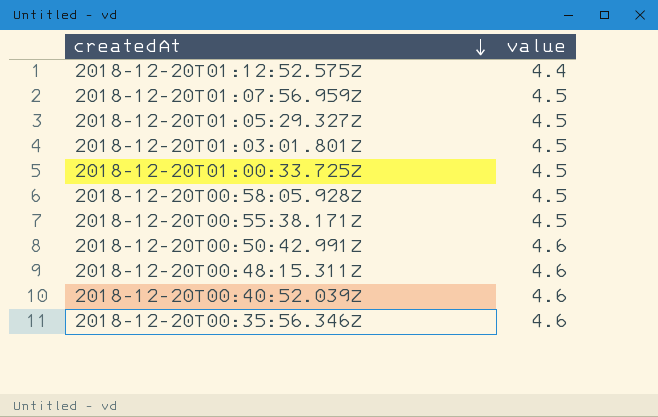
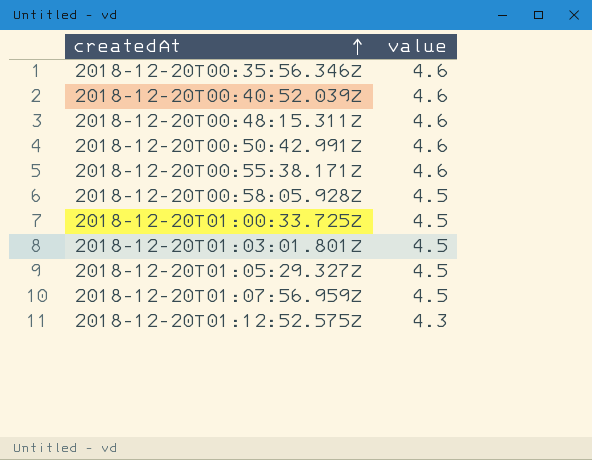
row order: createdAt descending -> createdAt ascending
2018-12-20T00:55:38.171Z | value: 4.5 -> 4.6
2018-12-20T01:12:52.575Z | value: 4.4 -> 4.3

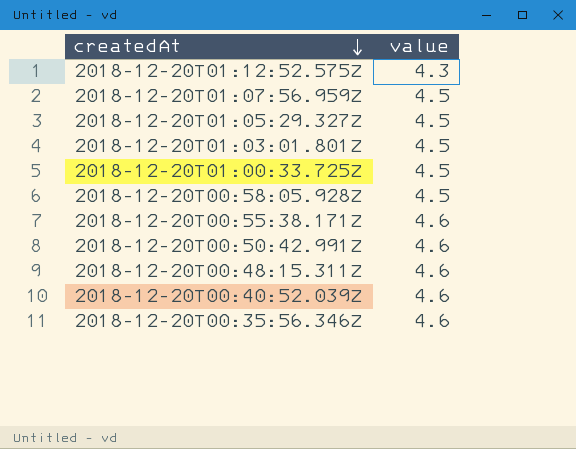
row order: createdAt ascending -> createdAt descending

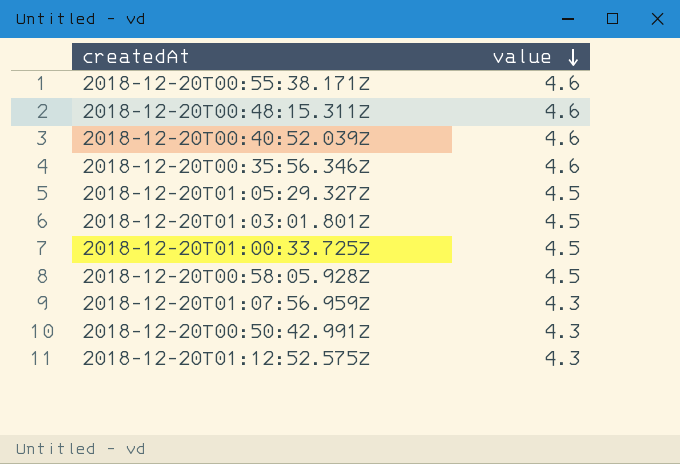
row order: createdAt descending -> value descending
2018-12-20T01:07:56.959Z | value: 4.5 -> 4.3
2018-12-20T00:50:42.991Z | value: 4.6 -> 4.3

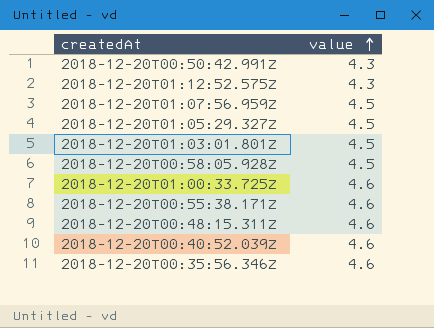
row order: value descending -> value ascending
2018-12-20T01:07:56.959Z | value: 4.3 -> 4.5
2018-12-20T01:00:33.725Z | value: 4.5 -> 4.6

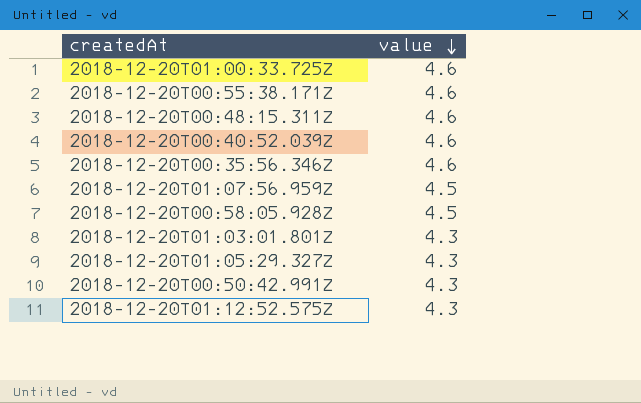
row order: value ascending -> value descending
2018-12-20T01:03:01.801Z | value: 4.5 -> 4.3
2018-12-20T01:05:29.327Z | value: 4.5 -> 4.3

